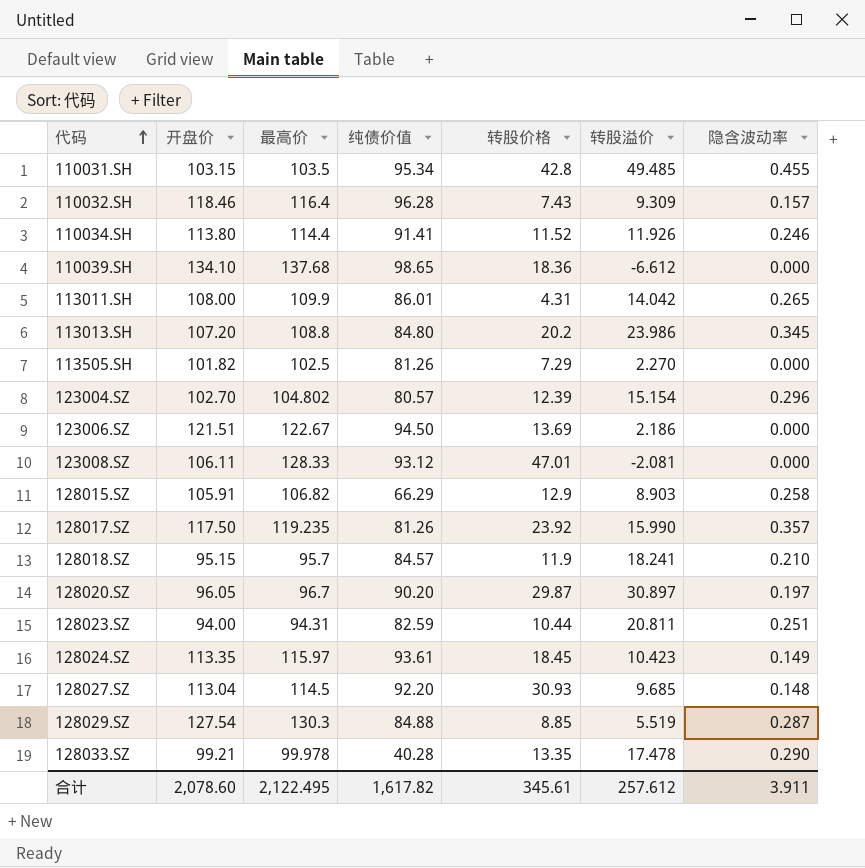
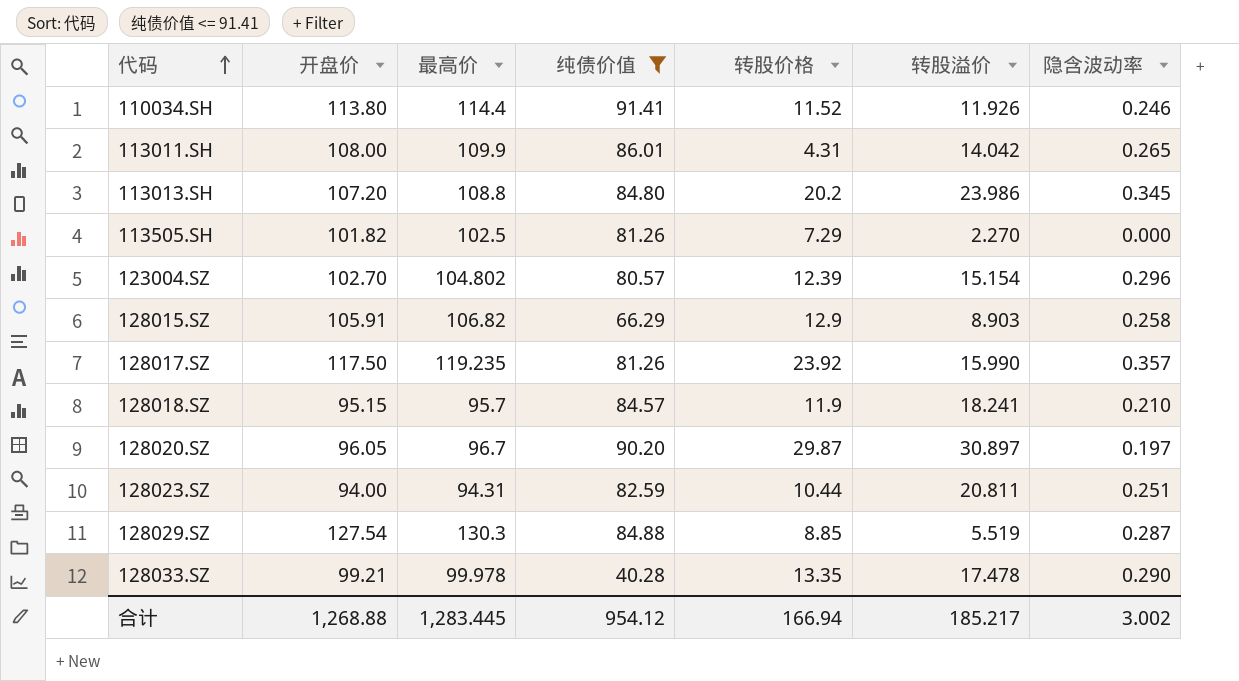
filter: none -> 纯债价值 <= 91.41
合计 | 开盘价: 2,078.60 -> 1,268.88
合计 | 最高价: 2,122.495 -> 1,283.445
合计 | 纯债价值: 1,617.82 -> 954.12
合计 | 转股价格: 345.61 -> 166.94
合计 | 转股溢价: 257.612 -> 185.217
合计 | 隐含波动率: 3.911 -> 3.002

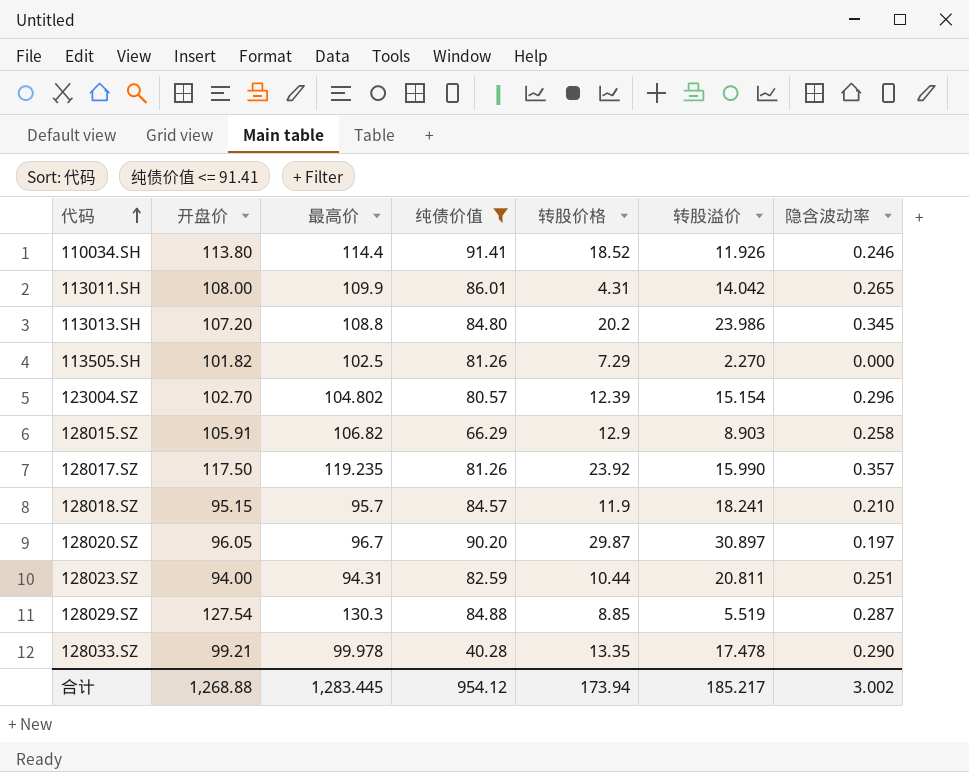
110034.SH | 转股价格: 11.52 -> 18.52
合计 | 转股价格: 166.94 -> 173.94

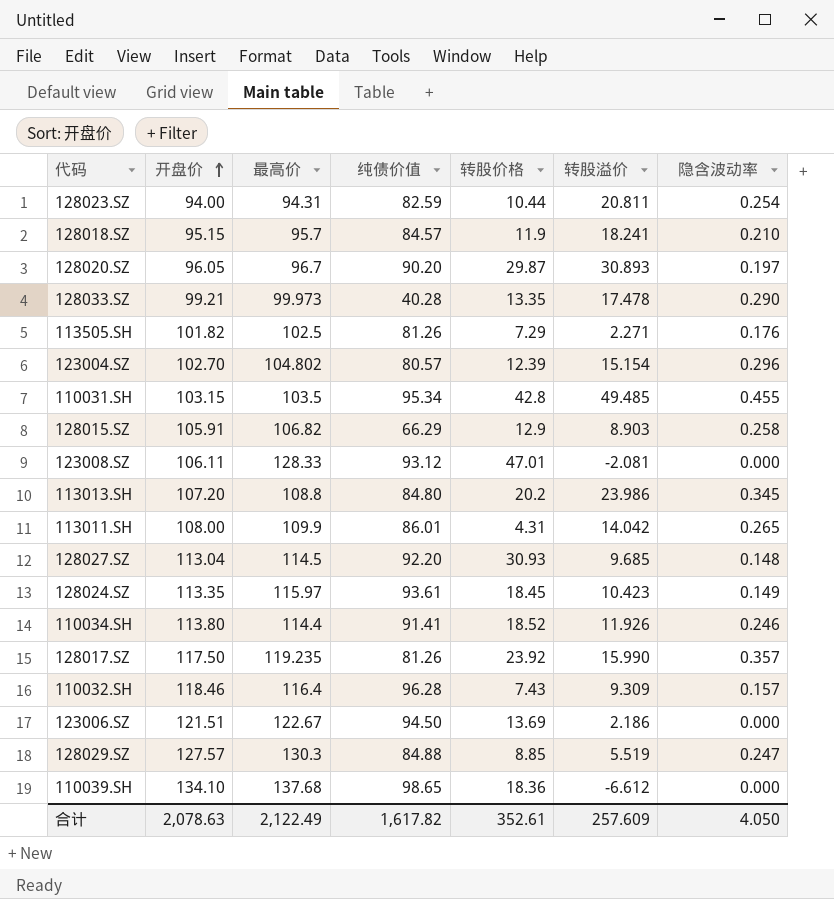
filter: 纯债价值 <= 91.41 -> none
row order: 代码 ascending -> 开盘价 ascending
128023.SZ | 隐含波动率: 0.251 -> 0.254
128020.SZ | 转股溢价: 30.897 -> 30.893
128033.SZ | 最高价: 99.978 -> 99.973
113505.SH | 转股溢价: 2.270 -> 2.271
113505.SH | 隐含波动率: 0.000 -> 0.176
128029.SZ | 开盘价: 127.54 -> 127.57
128029.SZ | 隐含波动率: 0.287 -> 0.247
合计 | 开盘价: 1,268.88 -> 2,078.63
合计 | 最高价: 1,283.445 -> 2,122.49
合计 | 纯债价值: 954.12 -> 1,617.82
合计 | 转股价格: 173.94 -> 352.61
合计 | 转股溢价: 185.217 -> 257.609
合计 | 隐含波动率: 3.002 -> 4.050

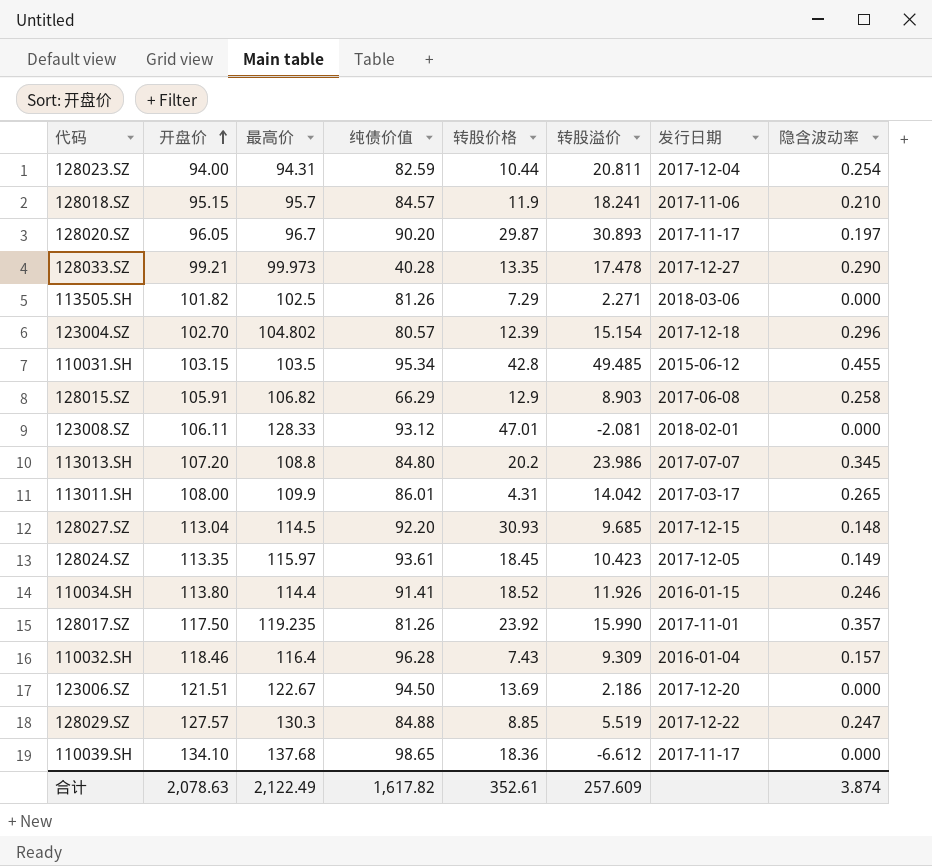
column 发行日期 | position: none -> 7
113505.SH | 隐含波动率: 0.176 -> 0.000
合计 | 隐含波动率: 4.050 -> 3.874

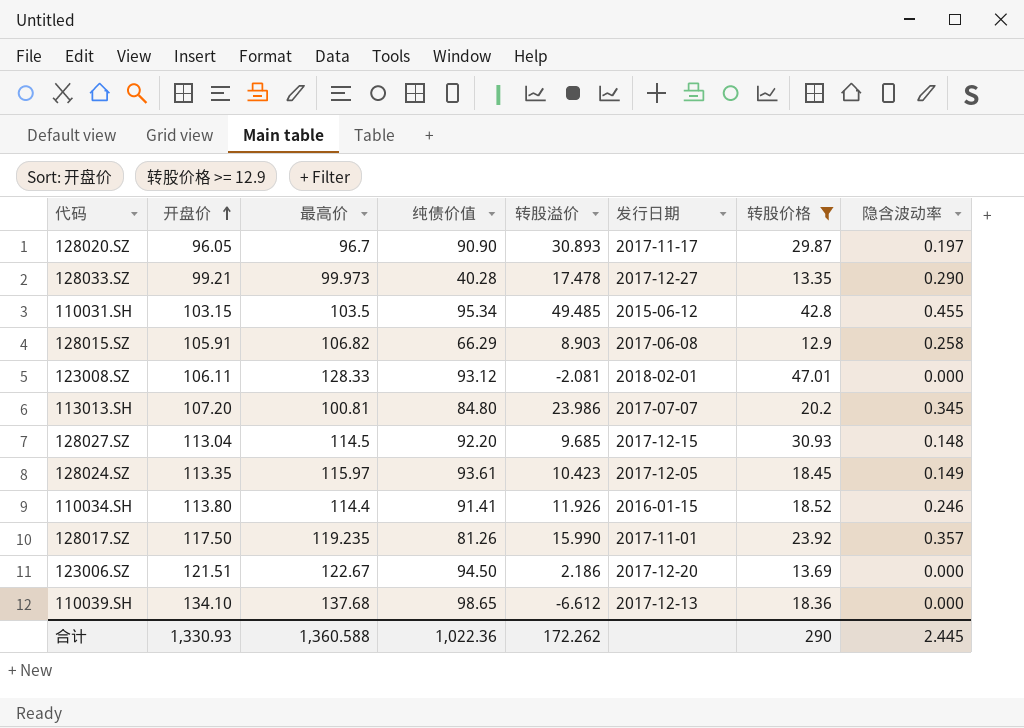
filter: none -> 转股价格 >= 12.9
column 转股价格 | position: 5 -> 7
128020.SZ | 纯债价值: 90.20 -> 90.90
113013.SH | 最高价: 108.8 -> 100.81
110039.SH | 发行日期: 2017-11-17 -> 2017-12-13
合计 | 开盘价: 2,078.63 -> 1,330.93
合计 | 最高价: 2,122.49 -> 1,360.588
合计 | 纯债价值: 1,617.82 -> 1,022.36
合计 | 转股溢价: 257.609 -> 172.262
合计 | 转股价格: 352.61 -> 290
合计 | 隐含波动率: 3.874 -> 2.445

